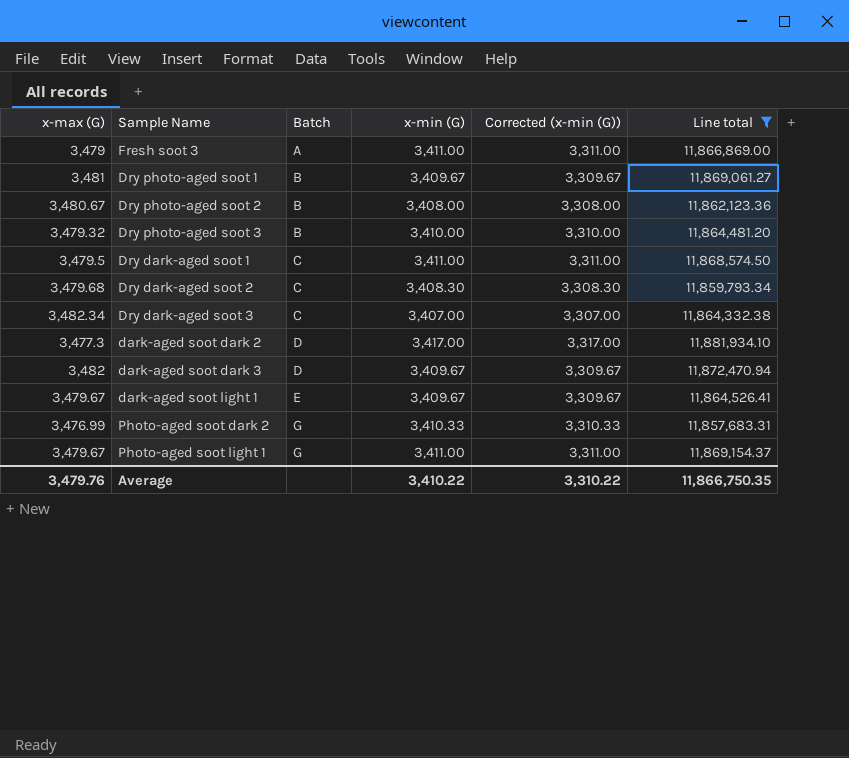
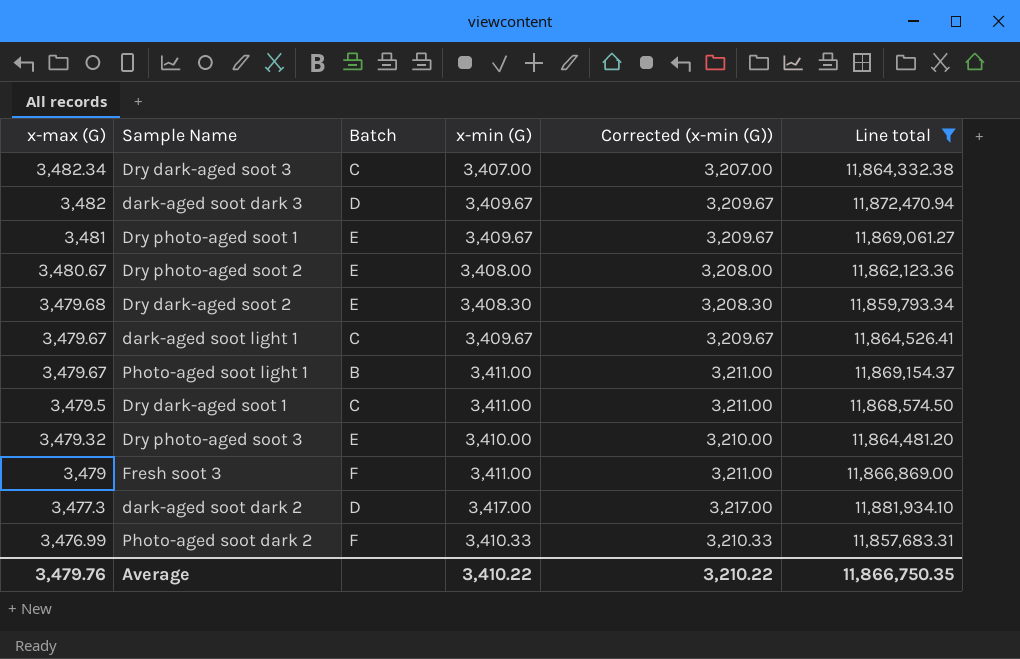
row order: Batch ascending -> x-max (G) descending
column Corrected (x-min (G)) | formula: [x-min (G)] - 100 -> [x-min (G)] - 200
Dry photo-aged soot 1 | Batch: B -> E
Dry photo-aged soot 2 | Batch: B -> E
Dry dark-aged soot 2 | Batch: C -> E
dark-aged soot light 1 | Batch: E -> C
Photo-aged soot light 1 | Batch: G -> B
Dry photo-aged soot 3 | Batch: B -> E
Fresh soot 3 | Batch: A -> F
Photo-aged soot dark 2 | Batch: G -> F
Average | Corrected (x-min (G)): 3,310.22 -> 3,210.22

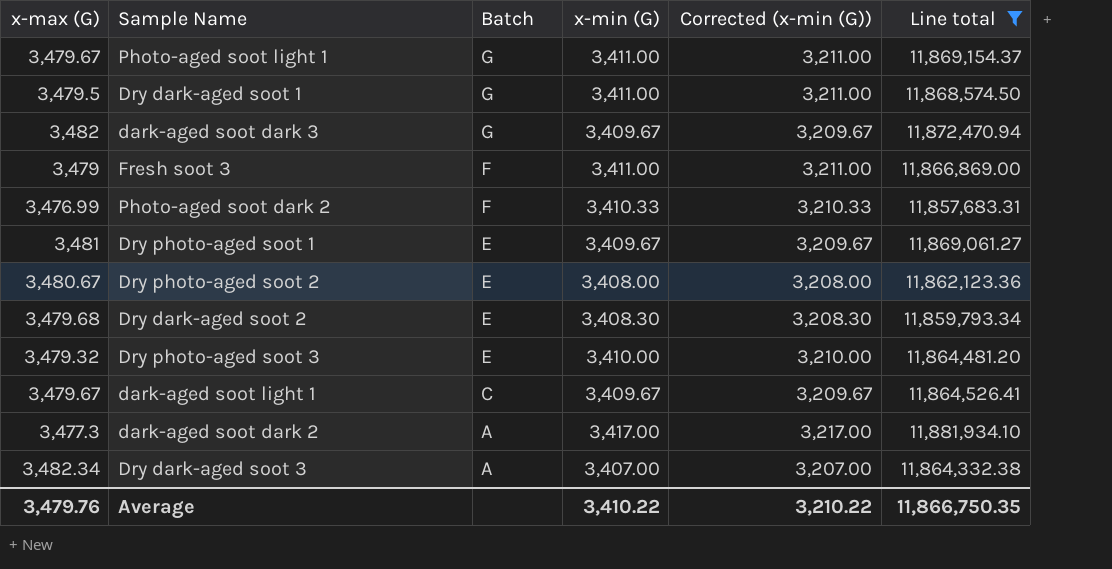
row order: x-max (G) descending -> Batch descending
Photo-aged soot light 1 | Batch: B -> G
Dry dark-aged soot 1 | Batch: C -> G
dark-aged soot dark 3 | Batch: D -> G
dark-aged soot dark 2 | Batch: D -> A
Dry dark-aged soot 3 | Batch: C -> A

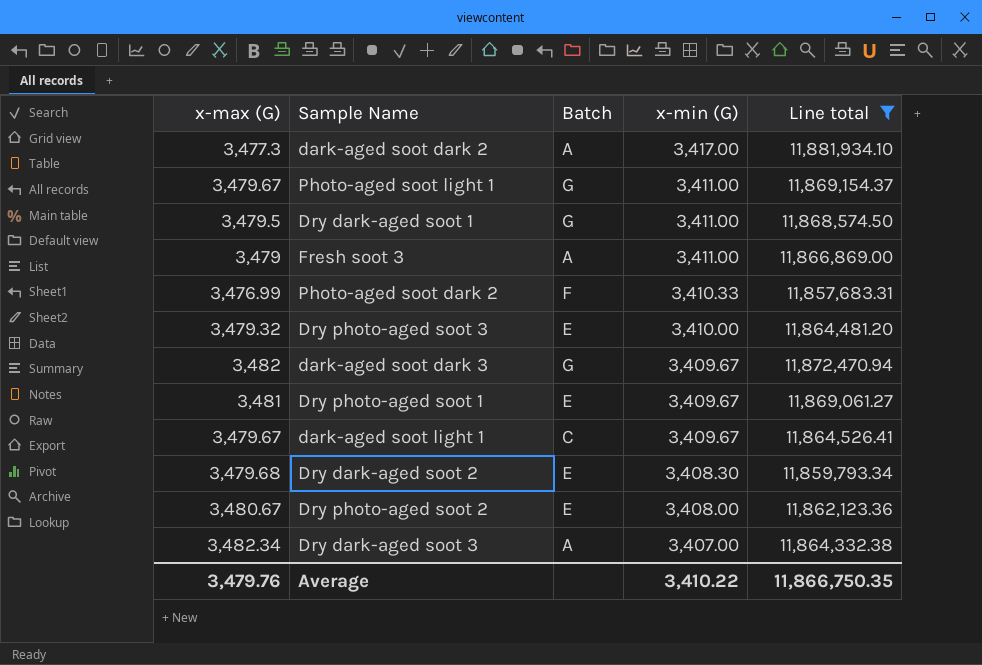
row order: Batch descending -> x-min (G) descending
column Corrected (x-min (G)) | formula: [x-min (G)] - 200 -> none
Fresh soot 3 | Batch: F -> A

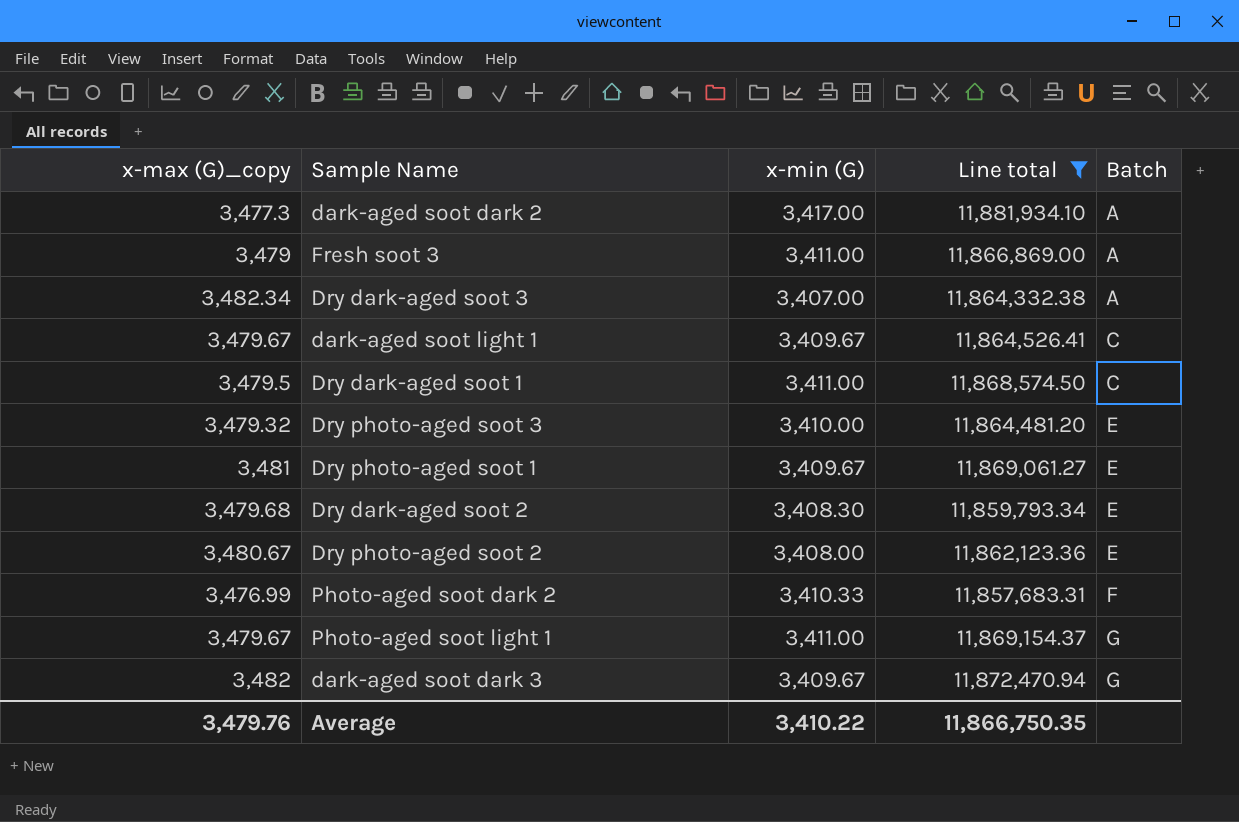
row order: x-min (G) descending -> Batch ascending
column name: x-max (G) -> x-max (G)_copy
column Batch | position: 3 -> 5
Dry dark-aged soot 1 | Batch: G -> C

